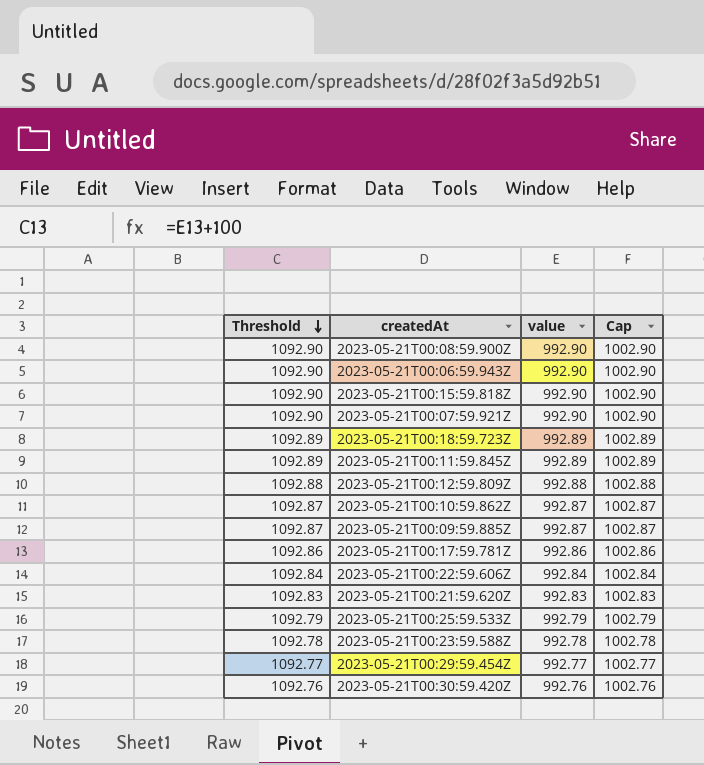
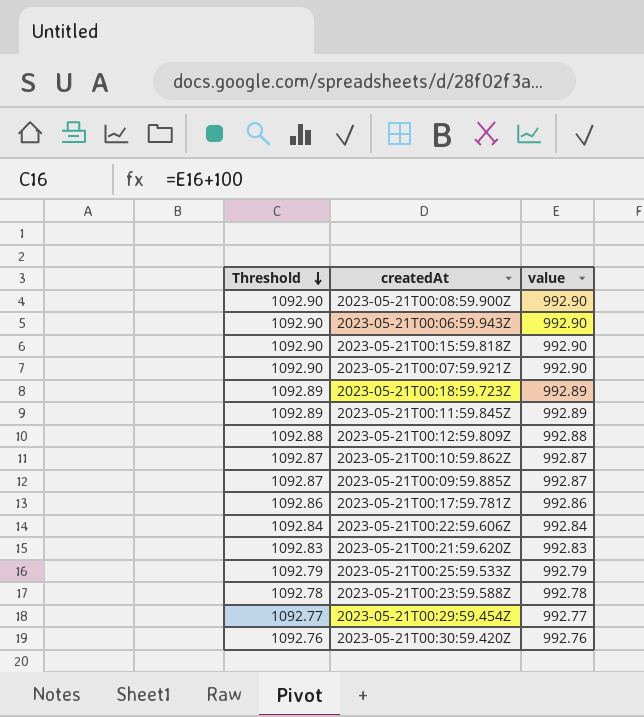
column Cap | formula: [value] + 10 -> none

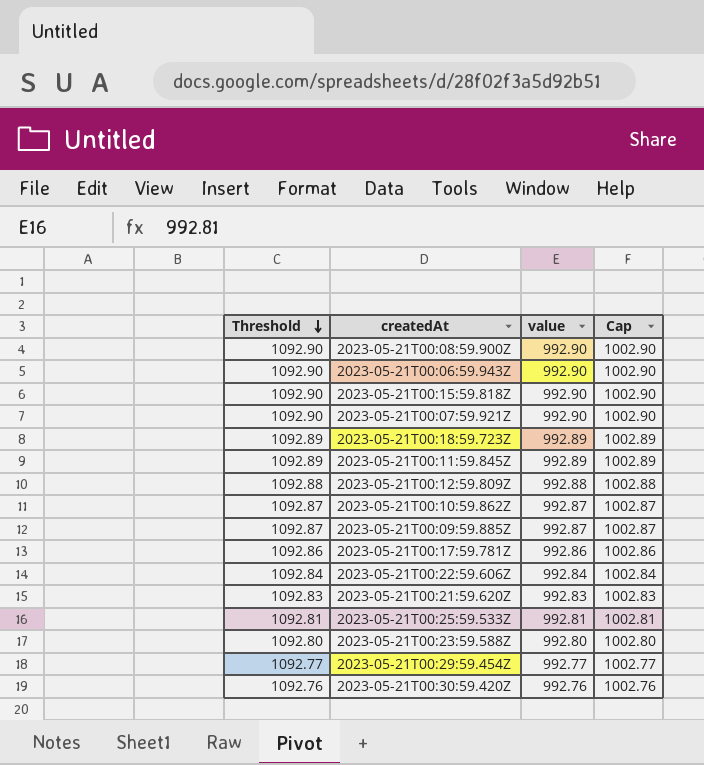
column Cap | formula: none -> [value] + 10
2023-05-21T00:25:59.533Z | Threshold: 1092.79 -> 1092.81
2023-05-21T00:25:59.533Z | value: 992.79 -> 992.81
2023-05-21T00:23:59.588Z | Threshold: 1092.78 -> 1092.80
2023-05-21T00:23:59.588Z | value: 992.78 -> 992.80

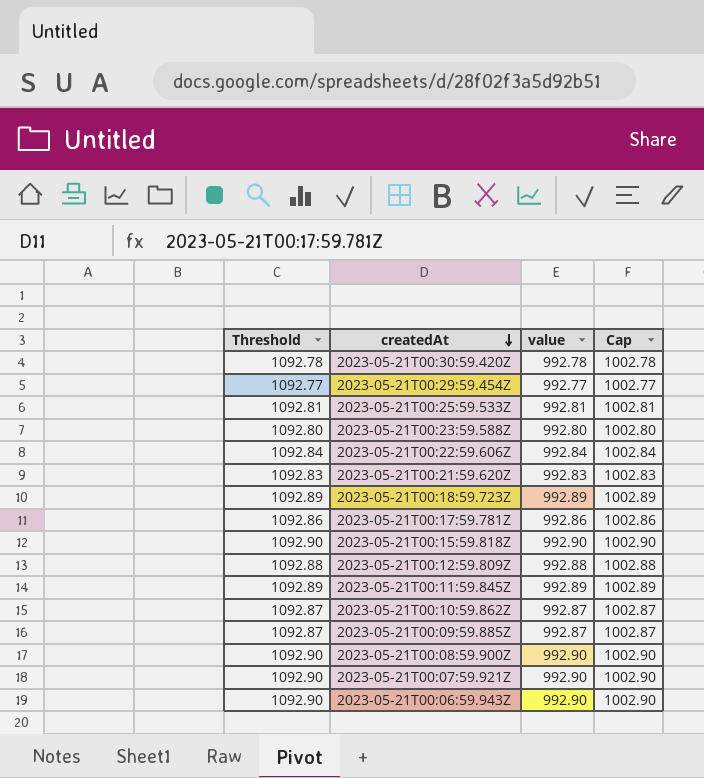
row order: Threshold descending -> createdAt descending
2023-05-21T00:30:59.420Z | Threshold: 1092.76 -> 1092.78
2023-05-21T00:30:59.420Z | value: 992.76 -> 992.78
2023-05-21T00:30:59.420Z | Cap: 1002.76 -> 1002.78

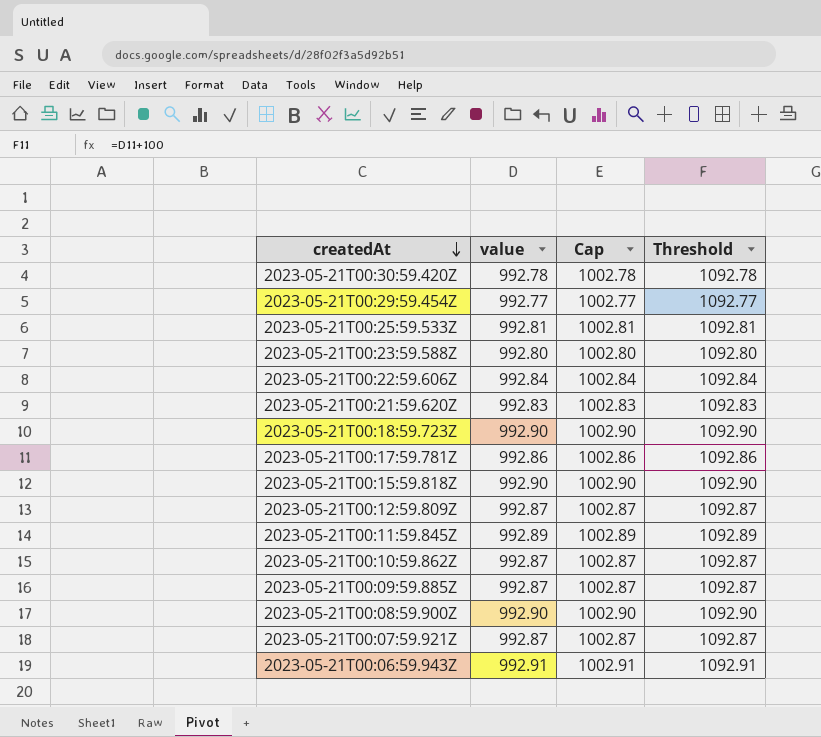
column Threshold | position: 1 -> 4
2023-05-21T00:18:59.723Z | value: 992.89 -> 992.90
2023-05-21T00:18:59.723Z | Cap: 1002.89 -> 1002.90
2023-05-21T00:18:59.723Z | Threshold: 1092.89 -> 1092.90
2023-05-21T00:12:59.809Z | value: 992.88 -> 992.87
2023-05-21T00:12:59.809Z | Cap: 1002.88 -> 1002.87
2023-05-21T00:12:59.809Z | Threshold: 1092.88 -> 1092.87
2023-05-21T00:07:59.921Z | value: 992.90 -> 992.87
2023-05-21T00:07:59.921Z | Cap: 1002.90 -> 1002.87
2023-05-21T00:07:59.921Z | Threshold: 1092.90 -> 1092.87
2023-05-21T00:06:59.943Z | value: 992.90 -> 992.91
2023-05-21T00:06:59.943Z | Cap: 1002.90 -> 1002.91
2023-05-21T00:06:59.943Z | Threshold: 1092.90 -> 1092.91

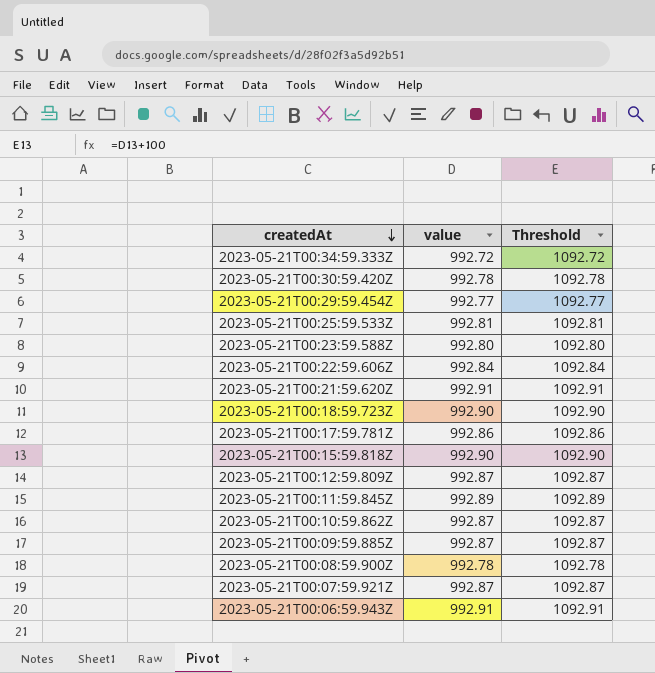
column Cap | formula: [value] + 10 -> none
row 2023-05-21T00:34:59.333Z: none -> 992.72 | 1092.72
2023-05-21T00:21:59.620Z | value: 992.83 -> 992.91
2023-05-21T00:21:59.620Z | Threshold: 1092.83 -> 1092.91
2023-05-21T00:08:59.900Z | value: 992.90 -> 992.78
2023-05-21T00:08:59.900Z | Threshold: 1092.90 -> 1092.78

